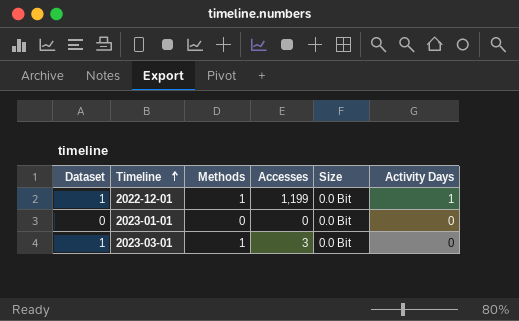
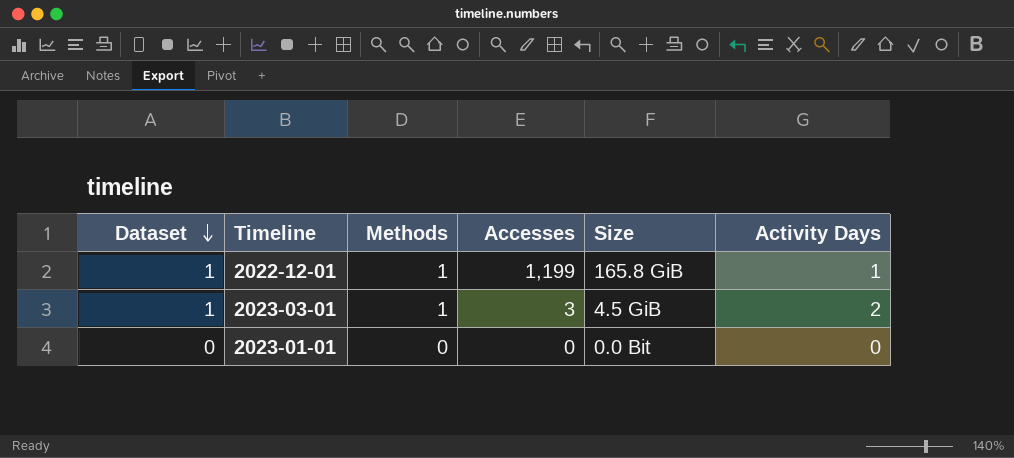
row order: Timeline ascending -> Dataset descending
2022-12-01 | Size: 0.0 Bit -> 165.8 GiB
2023-03-01 | Size: 0.0 Bit -> 4.5 GiB
2023-03-01 | Activity Days: 0 -> 2

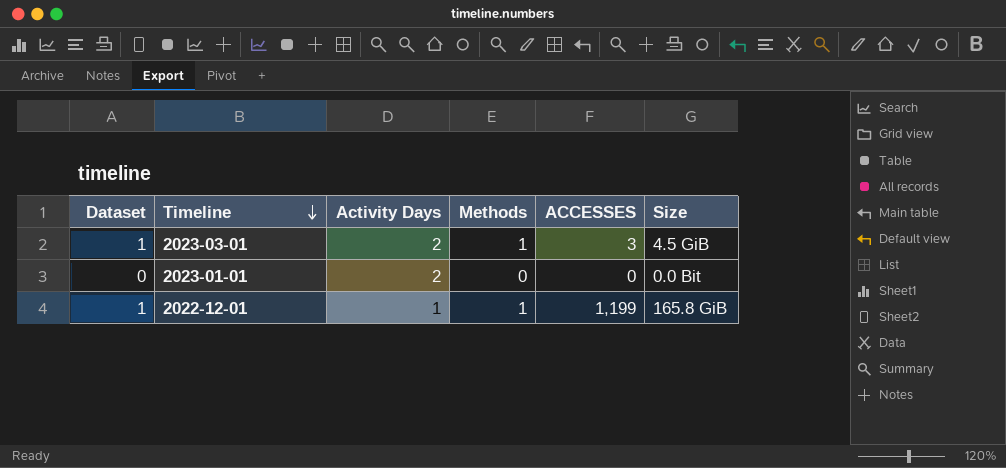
row order: Dataset descending -> Timeline descending
column Activity Days | position: 6 -> 3
column name: Accesses -> ACCESSES
2023-01-01 | Activity Days: 0 -> 2

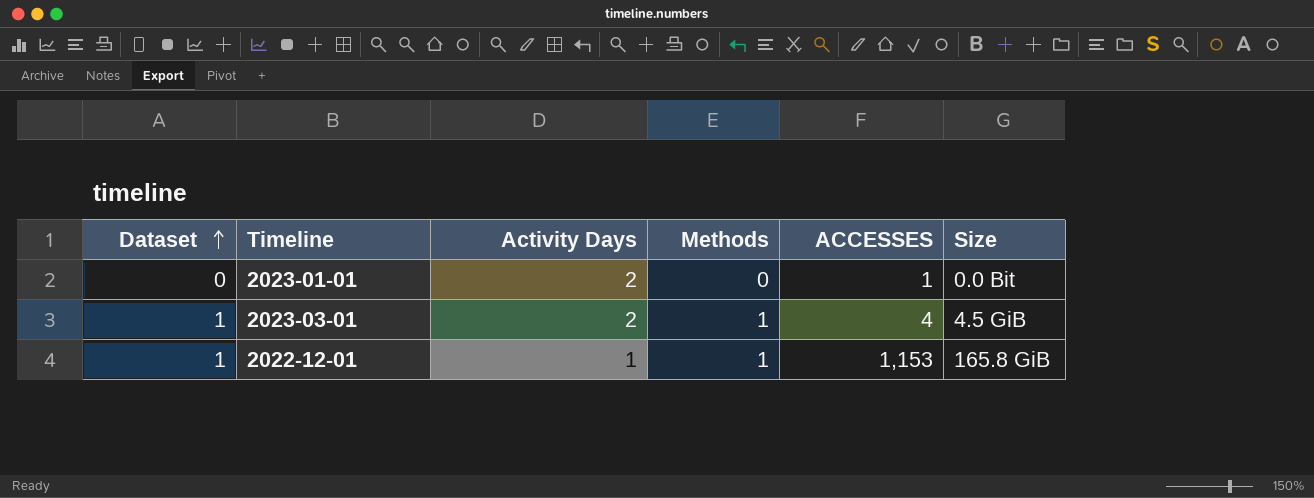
row order: Timeline descending -> Dataset ascending
2023-01-01 | ACCESSES: 0 -> 1
2023-03-01 | ACCESSES: 3 -> 4
2022-12-01 | ACCESSES: 1,199 -> 1,153

